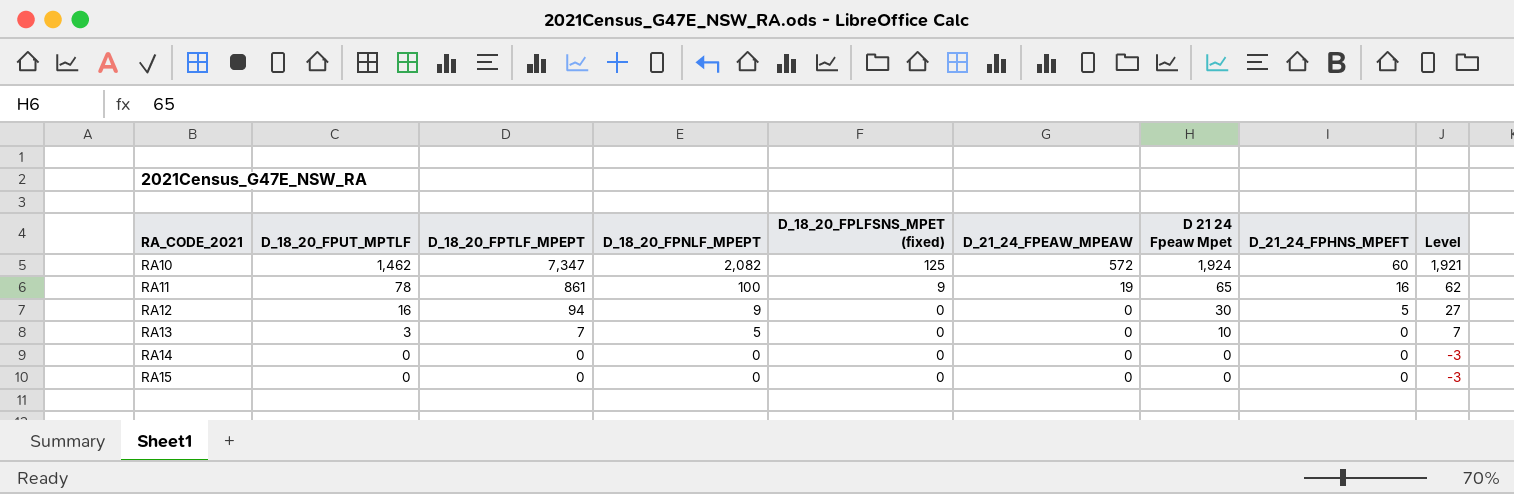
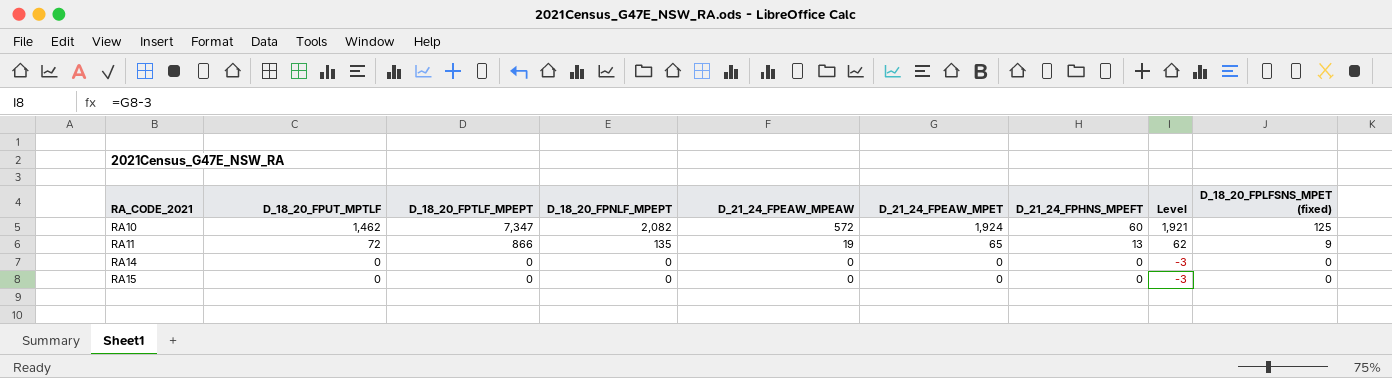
column name: D 21 24 Fpeaw Mpet -> D_21_24_FPEAW_MPET
column D_18_20_FPLFSNS_MPET (fixed) | position: 5 -> 9
row RA12: 16 | 94 | 9 | 0 | 0 | 30 | 5 | 27 -> none
row RA13: 3 | 7 | 5 | 0 | 0 | 10 | 0 | 7 -> none
RA11 | D_18_20_FPUT_MPTLF: 78 -> 72
RA11 | D_18_20_FPTLF_MPEPT: 861 -> 866
RA11 | D_18_20_FPNLF_MPEPT: 100 -> 135
RA11 | D_21_24_FPHNS_MPEFT: 16 -> 13

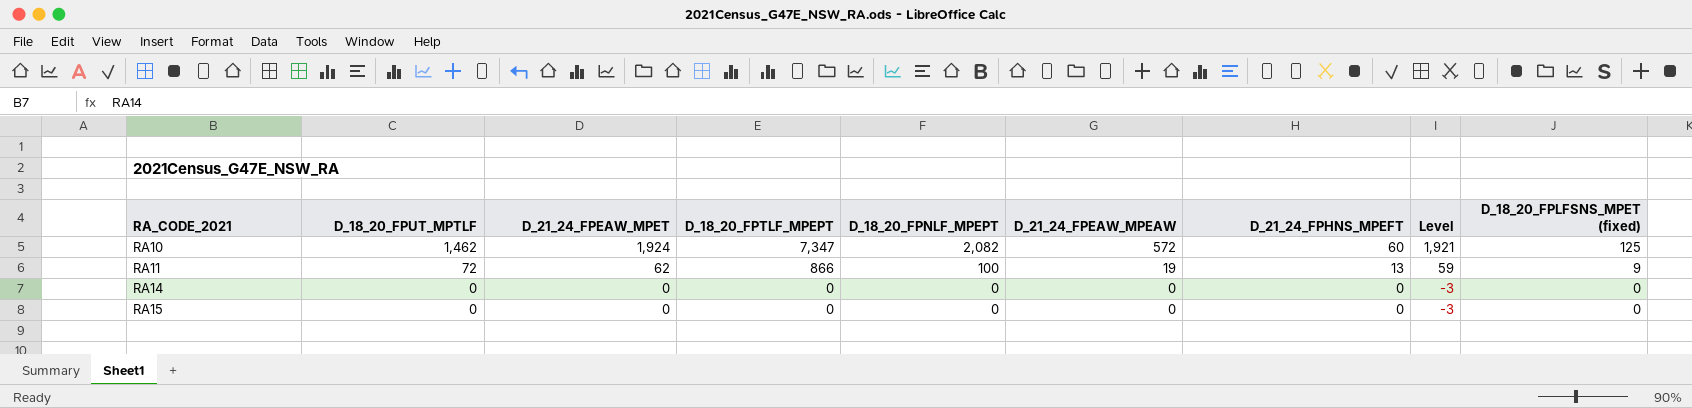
column D_21_24_FPEAW_MPET | position: 6 -> 3
RA11 | D_21_24_FPEAW_MPET: 65 -> 62
RA11 | D_18_20_FPNLF_MPEPT: 135 -> 100
RA11 | Level: 62 -> 59

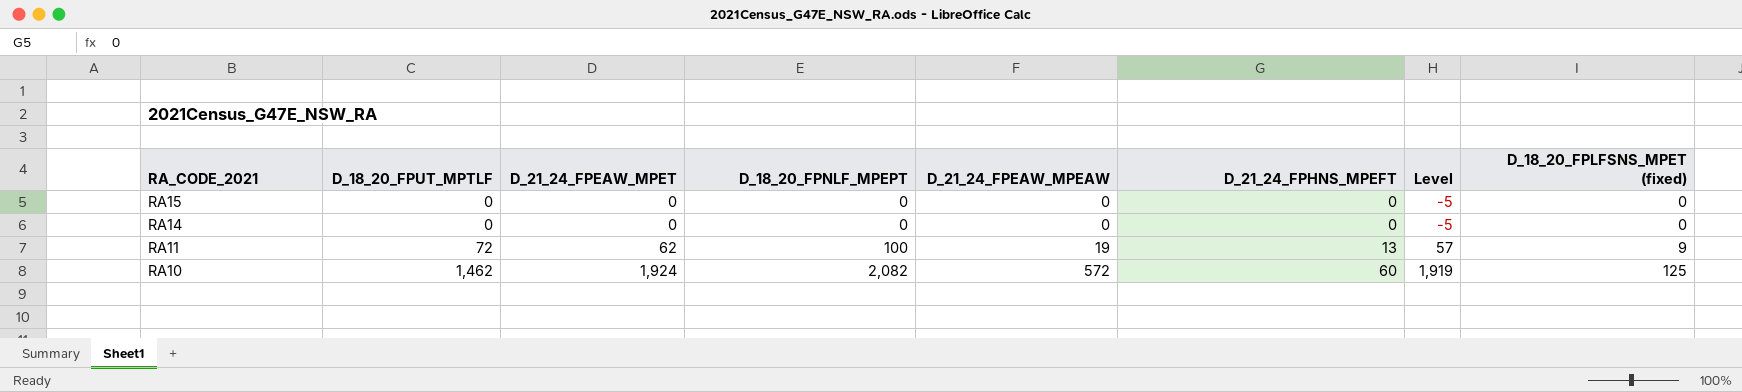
row order: RA_CODE_2021 ascending -> RA_CODE_2021 descending
column D_18_20_FPTLF_MPEPT | position: 4 -> none
column Level | formula: [D_21_24_FPEAW_MPET] - 3 -> [D_21_24_FPEAW_MPET] - 5

